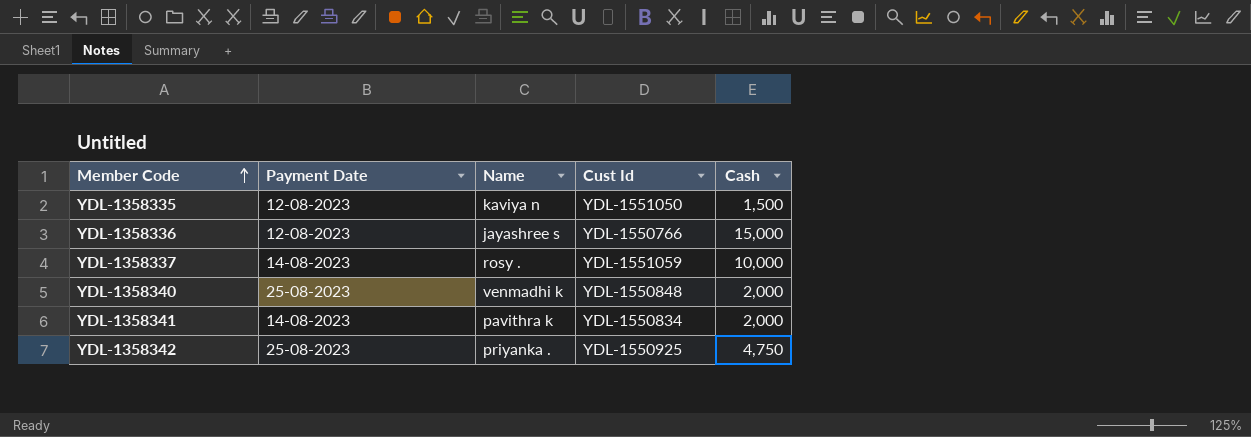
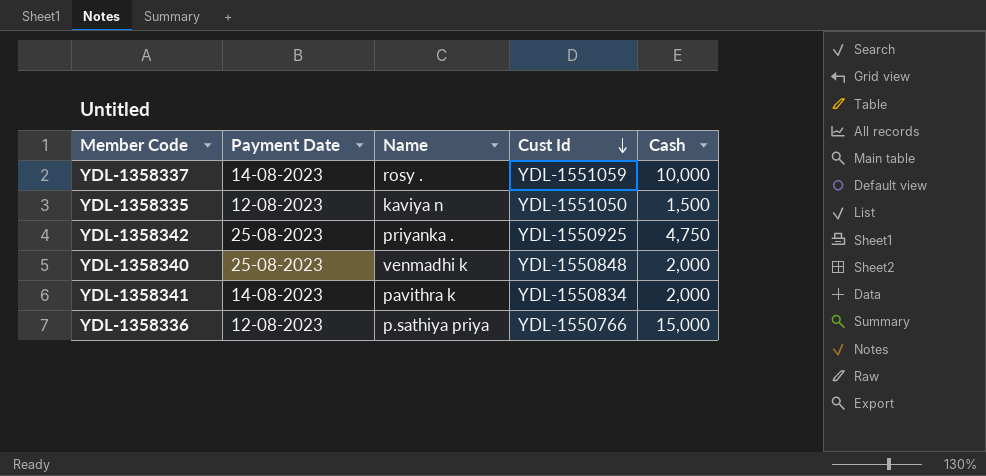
row order: Member Code ascending -> Cust Id descending
YDL-1358336 | Name: jayashree s -> p.sathiya priya

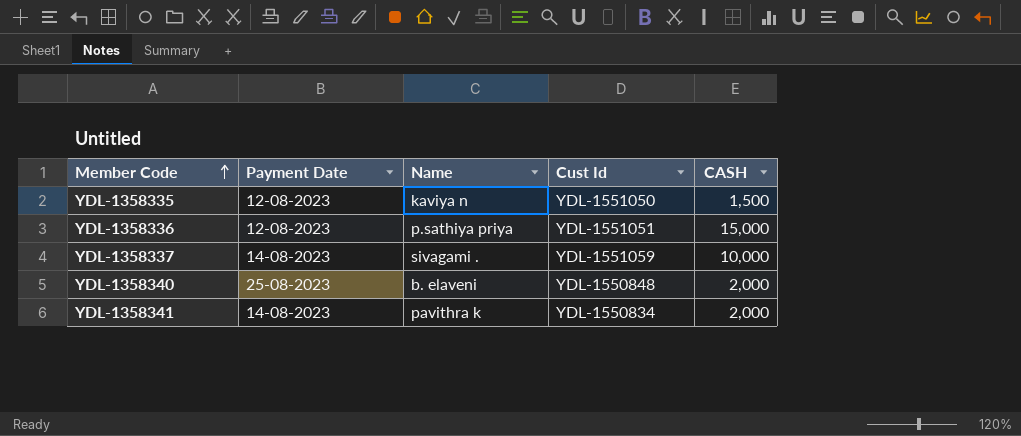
row order: Cust Id descending -> Member Code ascending
column name: Cash -> CASH
row YDL-1358342: 25-08-2023 | priyanka . | YDL-1550925 | 4,750 -> none
YDL-1358336 | Cust Id: YDL-1550766 -> YDL-1551051
YDL-1358337 | Name: rosy . -> sivagami .
YDL-1358340 | Name: venmadhi k -> b. elaveni

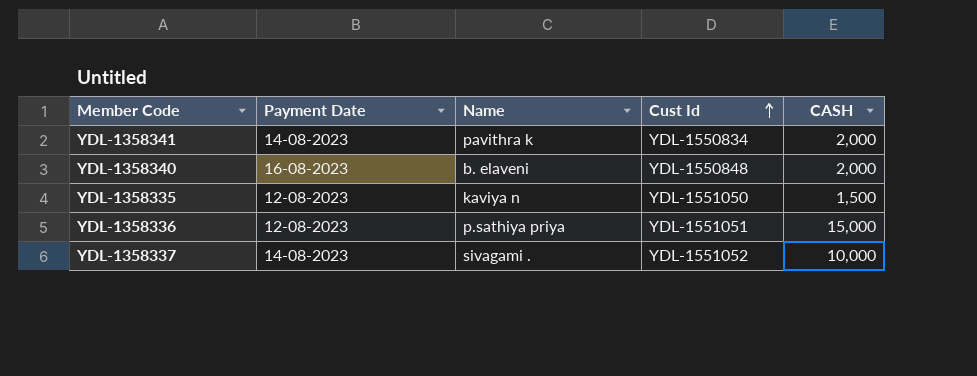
row order: Member Code ascending -> Cust Id ascending
YDL-1358340 | Payment Date: 25-08-2023 -> 16-08-2023
YDL-1358337 | Cust Id: YDL-1551059 -> YDL-1551052

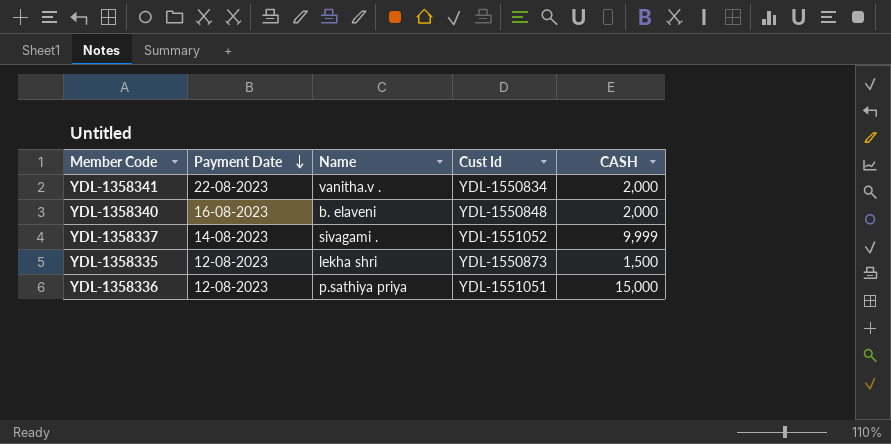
row order: Cust Id ascending -> Payment Date descending
YDL-1358341 | Payment Date: 14-08-2023 -> 22-08-2023
YDL-1358341 | Name: pavithra k -> vanitha.v .
YDL-1358337 | CASH: 10,000 -> 9,999
YDL-1358335 | Name: kaviya n -> lekha shri
YDL-1358335 | Cust Id: YDL-1551050 -> YDL-1550873

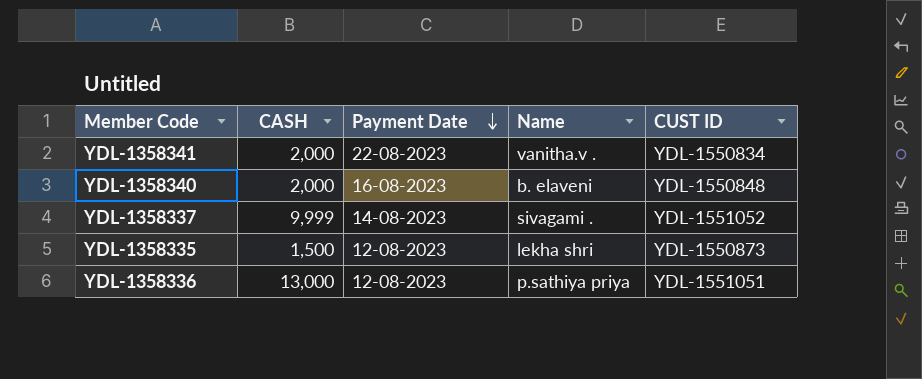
column CASH | position: 5 -> 2
column name: Cust Id -> CUST ID
YDL-1358336 | CASH: 15,000 -> 13,000

